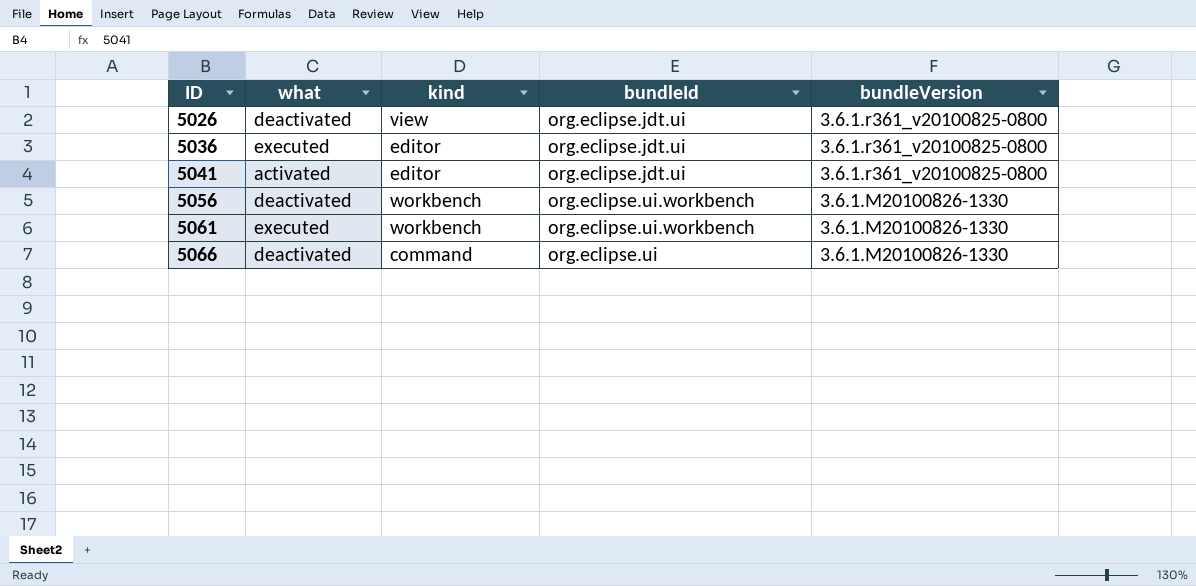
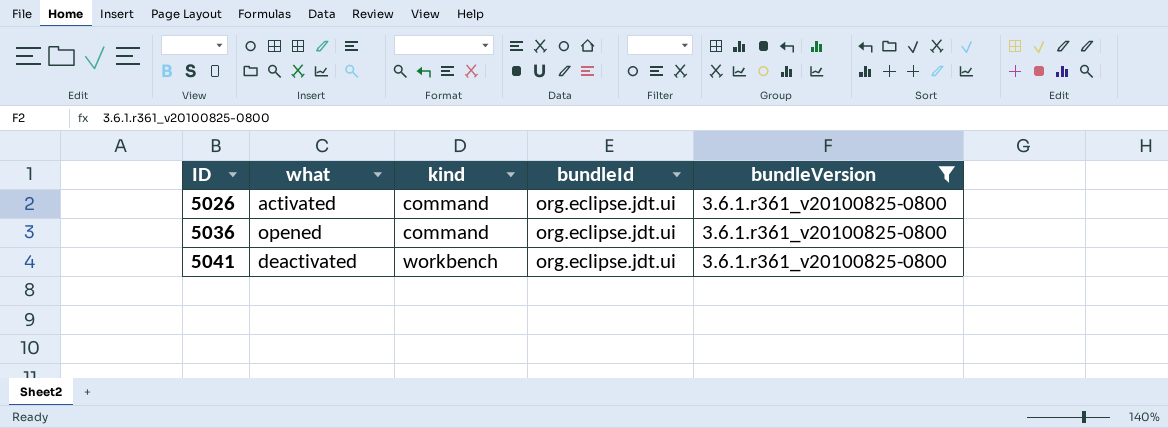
filter: none -> bundleVersion = 3.6.1.r361_v20100825-0800
5026 | what: deactivated -> activated
5026 | kind: view -> command
5036 | what: executed -> opened
5036 | kind: editor -> command
5041 | what: activated -> deactivated
5041 | kind: editor -> workbench

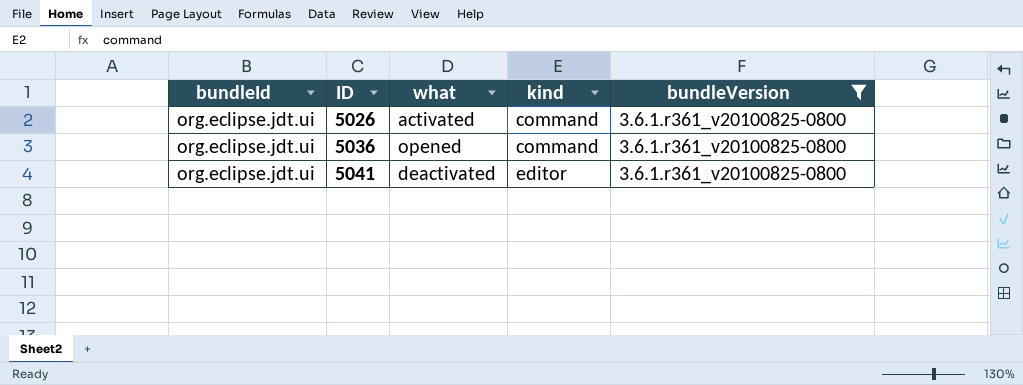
column bundleId | position: 4 -> 1
5041 | kind: workbench -> editor

